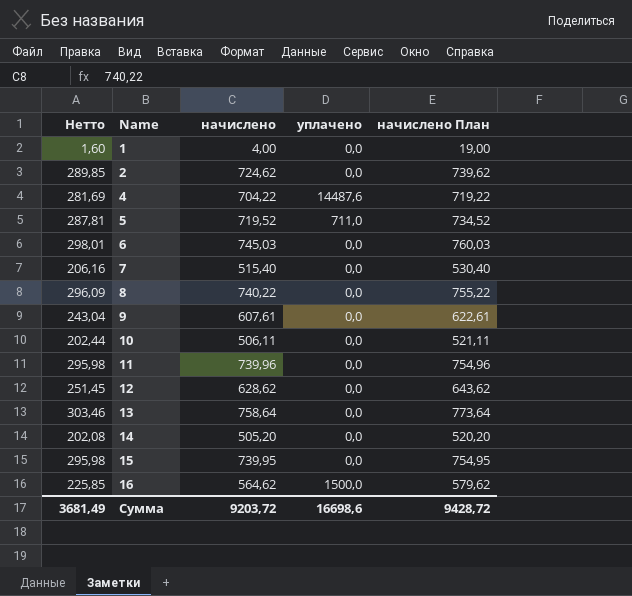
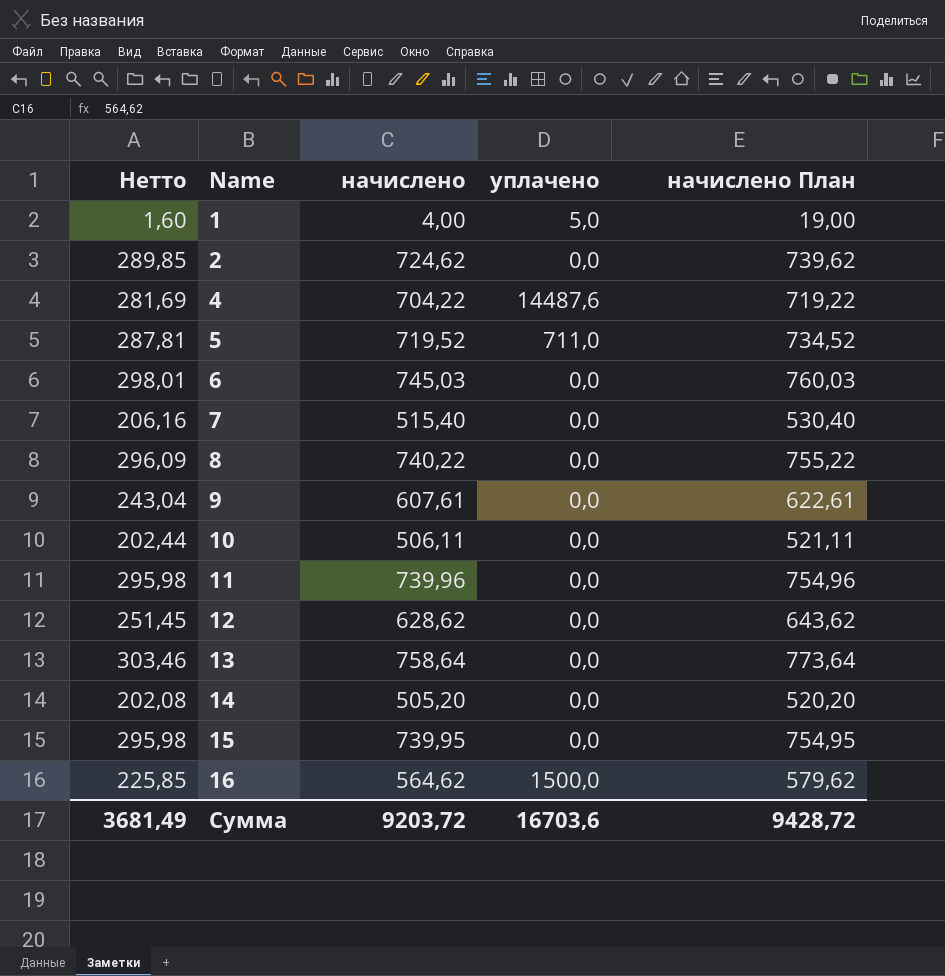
1 | уплачено: 0,0 -> 5,0
Сумма | уплачено: 16698,6 -> 16703,6

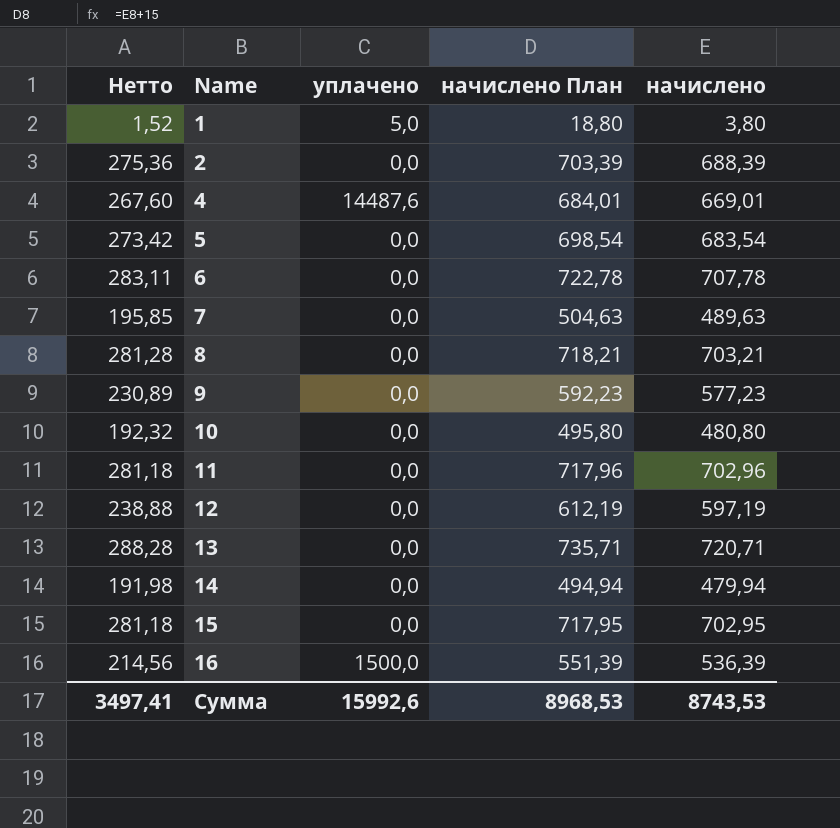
column начислено | position: 3 -> 5
1 | Нетто: 1,60 -> 1,52
1 | начислено План: 19,00 -> 18,80
1 | начислено: 4,00 -> 3,80
2 | Нетто: 289,85 -> 275,36
2 | начислено План: 739,62 -> 703,39
2 | начислено: 724,62 -> 688,39
4 | Нетто: 281,69 -> 267,60
4 | начислено План: 719,22 -> 684,01
4 | начислено: 704,22 -> 669,01
5 | Нетто: 287,81 -> 273,42
5 | уплачено: 711,0 -> 0,0
5 | начислено План: 734,52 -> 698,54
5 | начислено: 719,52 -> 683,54
6 | Нетто: 298,01 -> 283,11
6 | начислено План: 760,03 -> 722,78
6 | начислено: 745,03 -> 707,78
7 | Нетто: 206,16 -> 195,85
7 | начислено План: 530,40 -> 504,63
7 | начислено: 515,40 -> 489,63
8 | Нетто: 296,09 -> 281,28
8 | начислено План: 755,22 -> 718,21
8 | начислено: 740,22 -> 703,21
9 | Нетто: 243,04 -> 230,89
9 | начислено План: 622,61 -> 592,23
9 | начислено: 607,61 -> 577,23
10 | Нетто: 202,44 -> 192,32
10 | начислено План: 521,11 -> 495,80
10 | начислено: 506,11 -> 480,80
11 | Нетто: 295,98 -> 281,18
11 | начислено План: 754,96 -> 717,96
11 | начислено: 739,96 -> 702,96
12 | Нетто: 251,45 -> 238,88
12 | начислено План: 643,62 -> 612,19
12 | начислено: 628,62 -> 597,19
13 | Нетто: 303,46 -> 288,28
13 | начислено План: 773,64 -> 735,71
13 | начислено: 758,64 -> 720,71
14 | Нетто: 202,08 -> 191,98
14 | начислено План: 520,20 -> 494,94
14 | начислено: 505,20 -> 479,94
15 | Нетто: 295,98 -> 281,18
15 | начислено План: 754,95 -> 717,95
15 | начислено: 739,95 -> 702,95
16 | Нетто: 225,85 -> 214,56
16 | начислено План: 579,62 -> 551,39
16 | начислено: 564,62 -> 536,39
Сумма | Нетто: 3681,49 -> 3497,41
Сумма | уплачено: 16703,6 -> 15992,6
Сумма | начислено План: 9428,72 -> 8968,53
Сумма | начислено: 9203,72 -> 8743,53

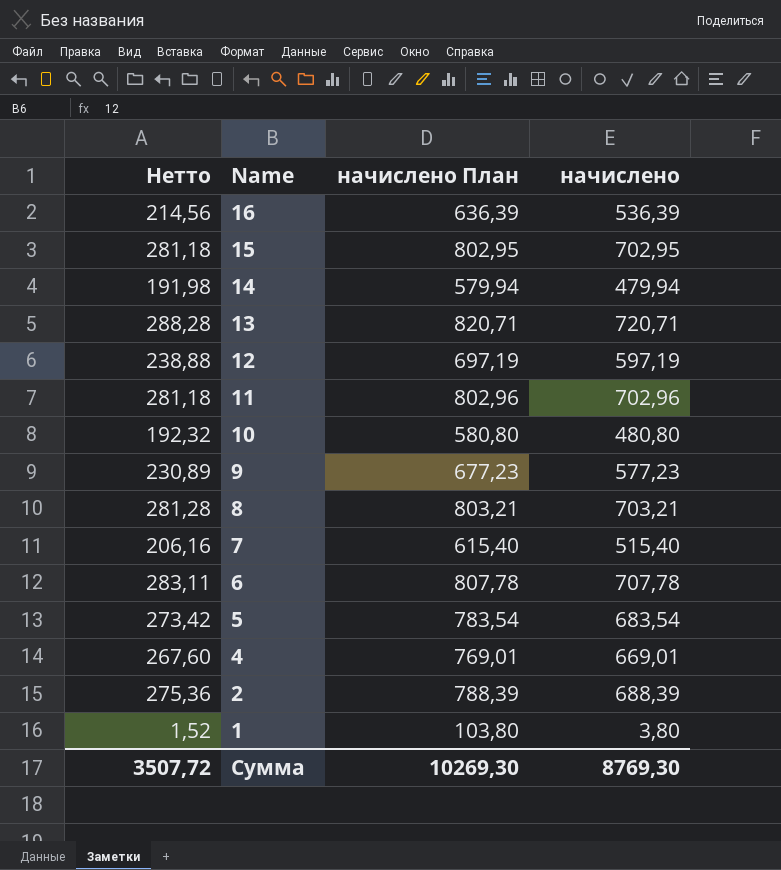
row order: Name ascending -> Name descending
column уплачено | position: 3 -> none
column начислено План | formula: [начислено] + 15 -> [начислено] + 100
7 | Нетто: 195,85 -> 206,16
7 | начислено: 489,63 -> 515,40
Сумма | Нетто: 3497,41 -> 3507,72
Сумма | начислено План: 8968,53 -> 10269,30
Сумма | начислено: 8743,53 -> 8769,30

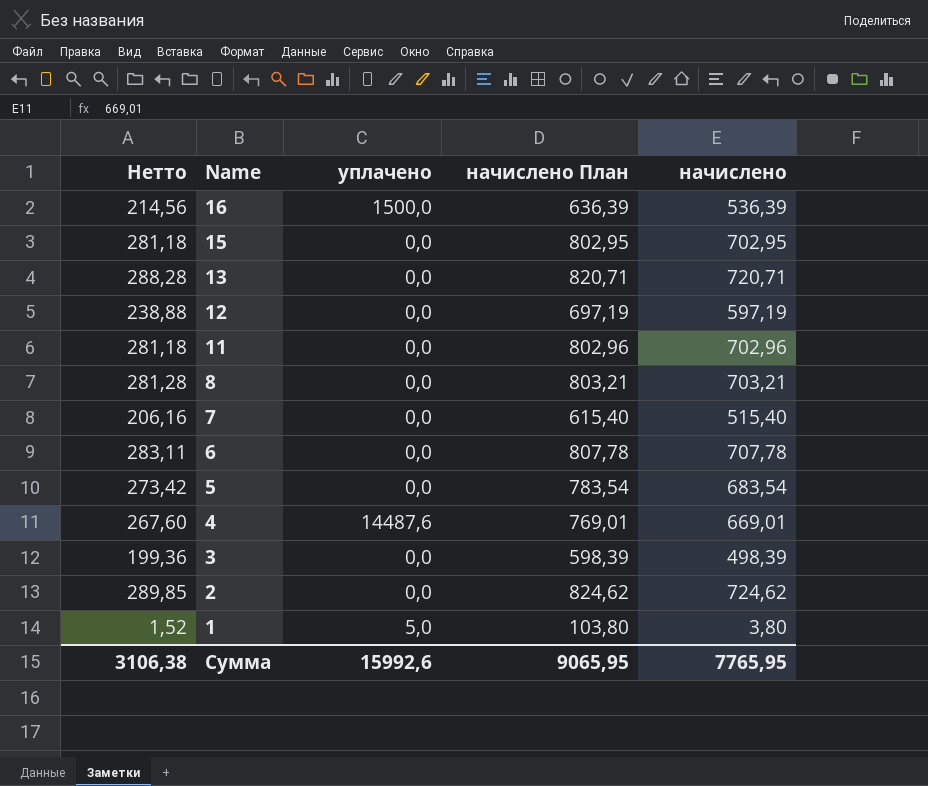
column уплачено | position: none -> 3
row 14: 191,98 | 579,94 | 479,94 -> none
row 10: 192,32 | 580,80 | 480,80 -> none
row 9: 230,89 | 677,23 | 577,23 -> none
row 3: none -> 199,36 | 0,0 | 598,39 | 498,39
2 | Нетто: 275,36 -> 289,85
2 | начислено План: 788,39 -> 824,62
2 | начислено: 688,39 -> 724,62
Сумма | Нетто: 3507,72 -> 3106,38
Сумма | начислено План: 10269,30 -> 9065,95
Сумма | начислено: 8769,30 -> 7765,95

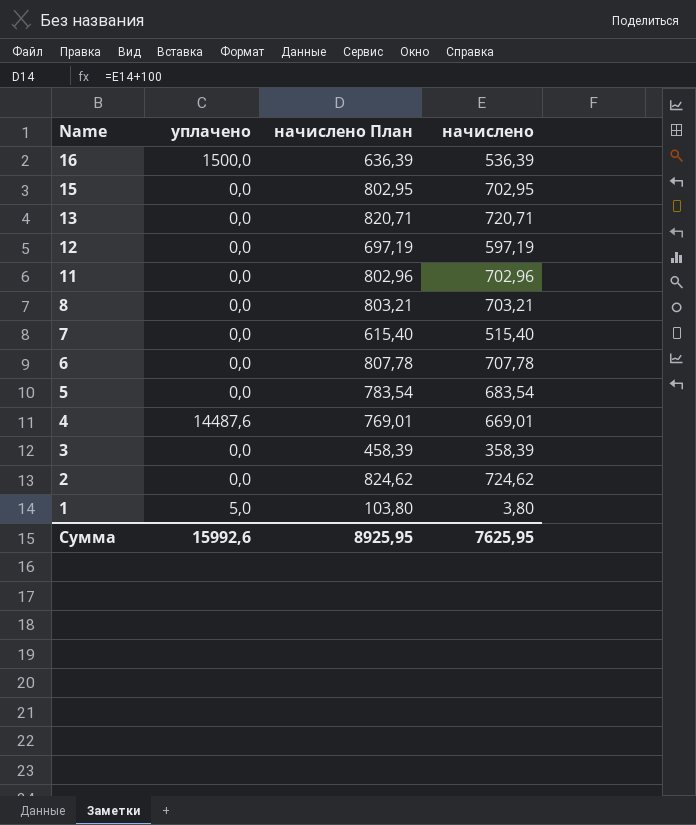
column Нетто | formula: [начислено] * 0,4 -> none
3 | начислено План: 598,39 -> 458,39
3 | начислено: 498,39 -> 358,39
Сумма | начислено План: 9065,95 -> 8925,95
Сумма | начислено: 7765,95 -> 7625,95

